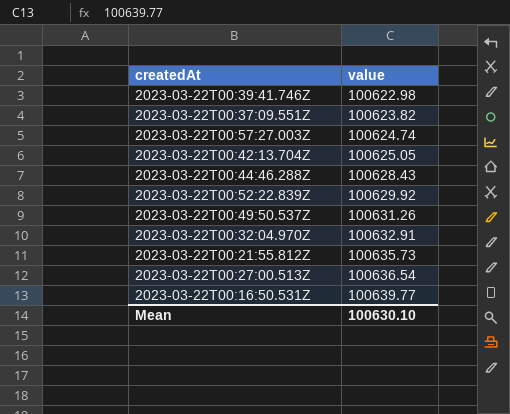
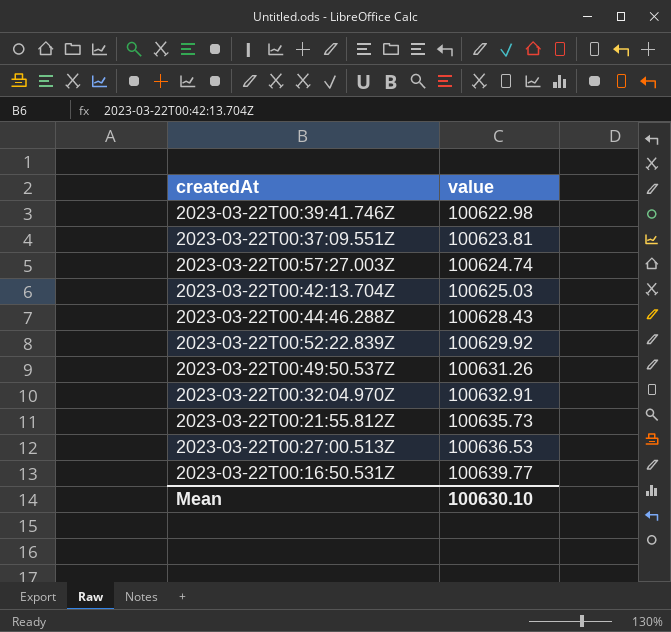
2023-03-22T00:37:09.551Z | value: 100623.82 -> 100623.81
2023-03-22T00:42:13.704Z | value: 100625.05 -> 100625.03
2023-03-22T00:27:00.513Z | value: 100636.54 -> 100636.53

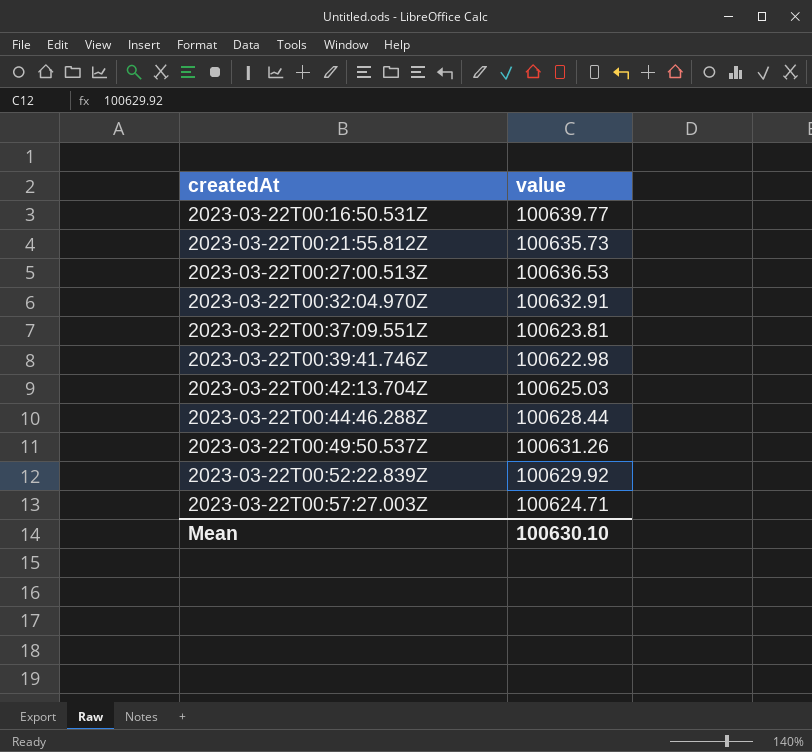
row order: value ascending -> createdAt ascending
2023-03-22T00:44:46.288Z | value: 100628.43 -> 100628.44
2023-03-22T00:57:27.003Z | value: 100624.74 -> 100624.71

